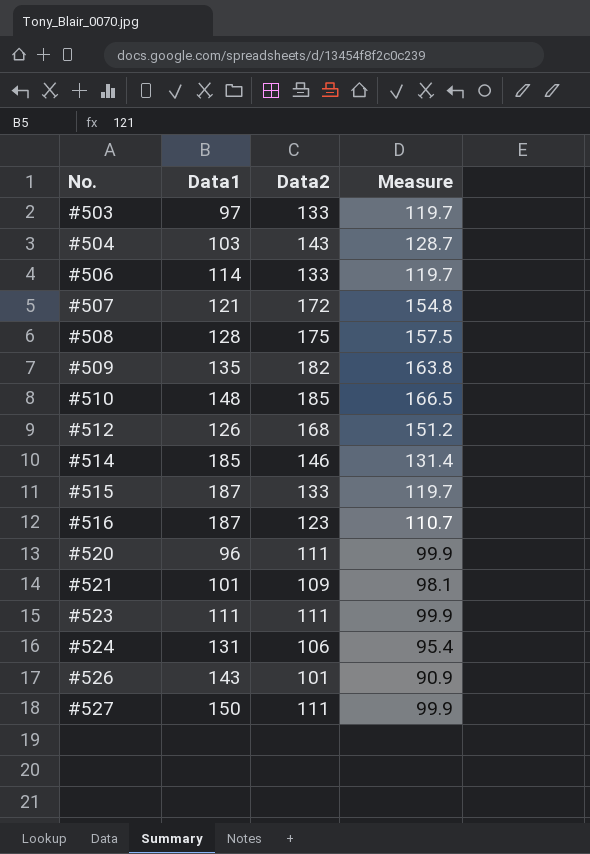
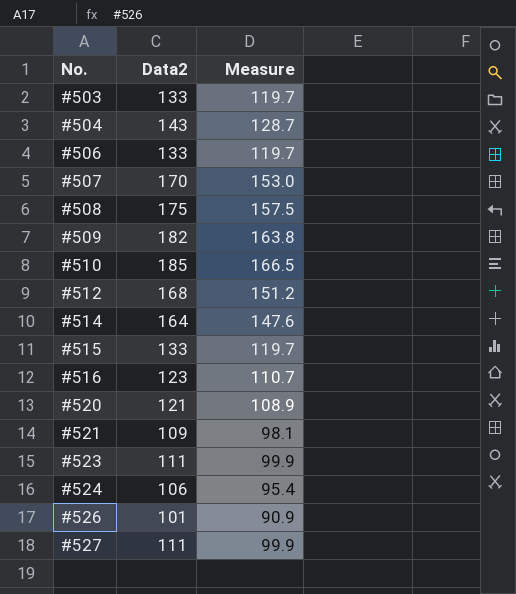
column Data1 | position: 2 -> none
#507 | Data2: 172 -> 170
#507 | Measure: 154.8 -> 153.0
#514 | Data2: 146 -> 164
#514 | Measure: 131.4 -> 147.6
#520 | Data2: 111 -> 121
#520 | Measure: 99.9 -> 108.9

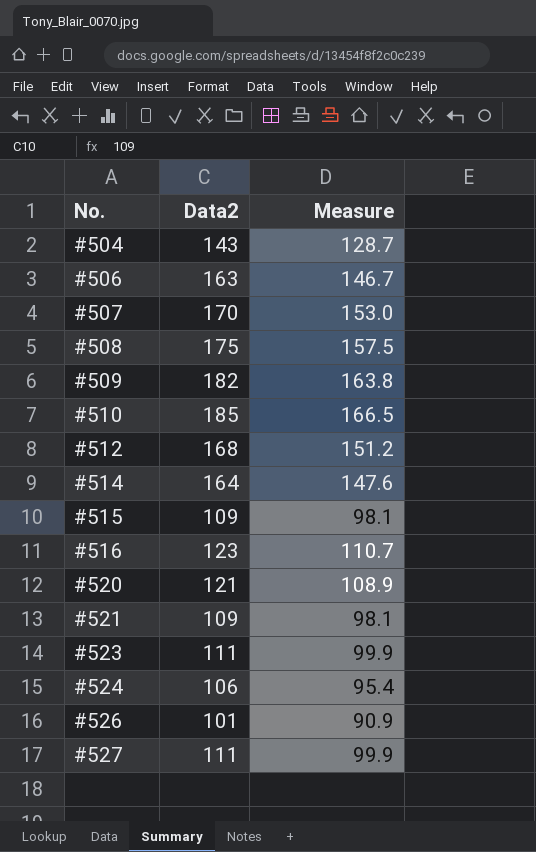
row #503: 133 | 119.7 -> none
#506 | Data2: 133 -> 163
#506 | Measure: 119.7 -> 146.7
#515 | Data2: 133 -> 109
#515 | Measure: 119.7 -> 98.1

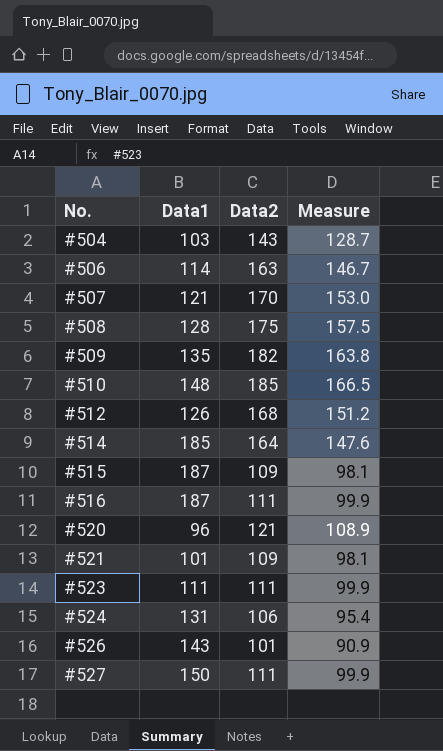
column Data1 | position: none -> 2
#516 | Data2: 123 -> 111
#516 | Measure: 110.7 -> 99.9

